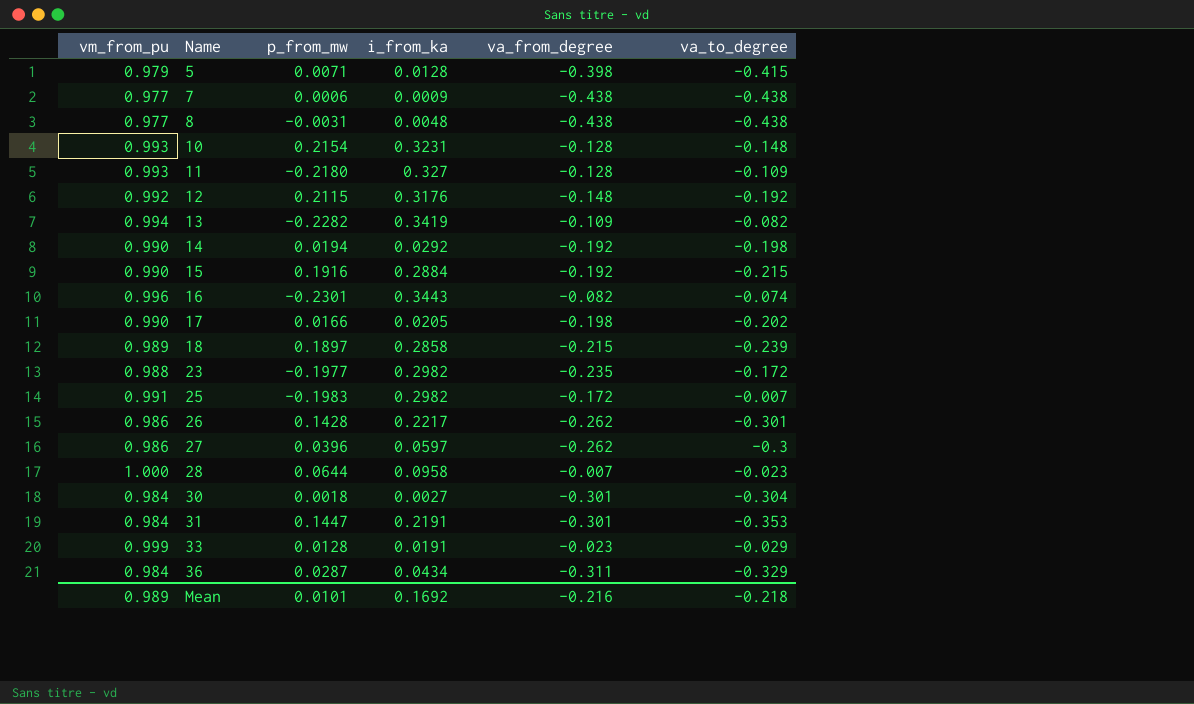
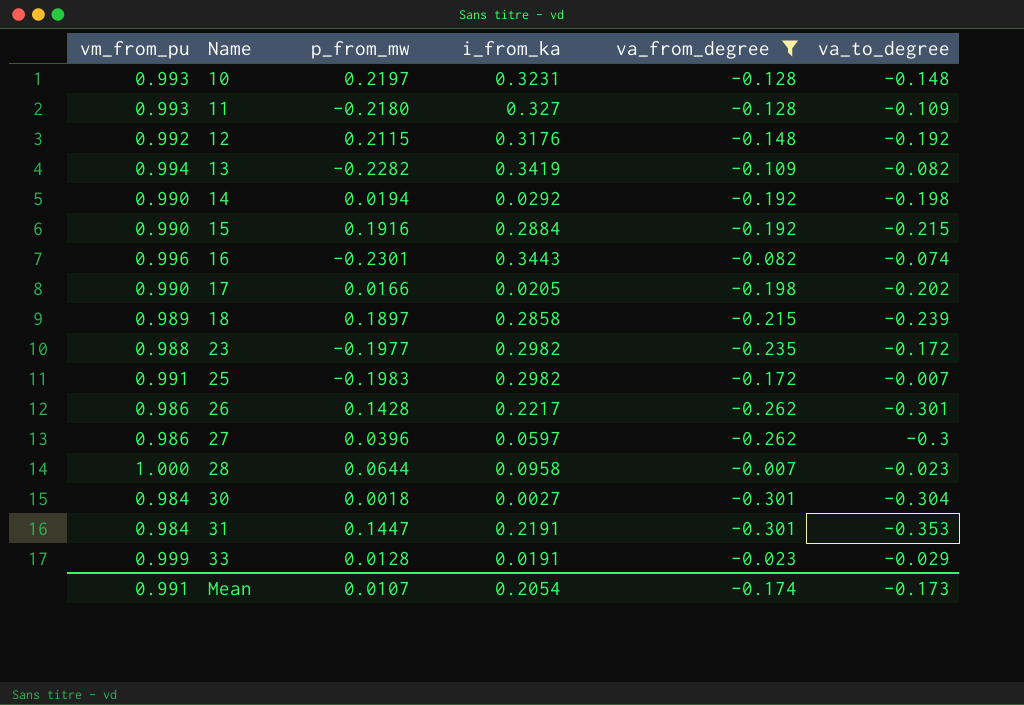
filter: none -> va_from_degree >= -0.301
10 | p_from_mw: 0.2154 -> 0.2197
Mean | vm_from_pu: 0.989 -> 0.991
Mean | p_from_mw: 0.0101 -> 0.0107
Mean | i_from_ka: 0.1692 -> 0.2054
Mean | va_from_degree: -0.216 -> -0.174
Mean | va_to_degree: -0.218 -> -0.173

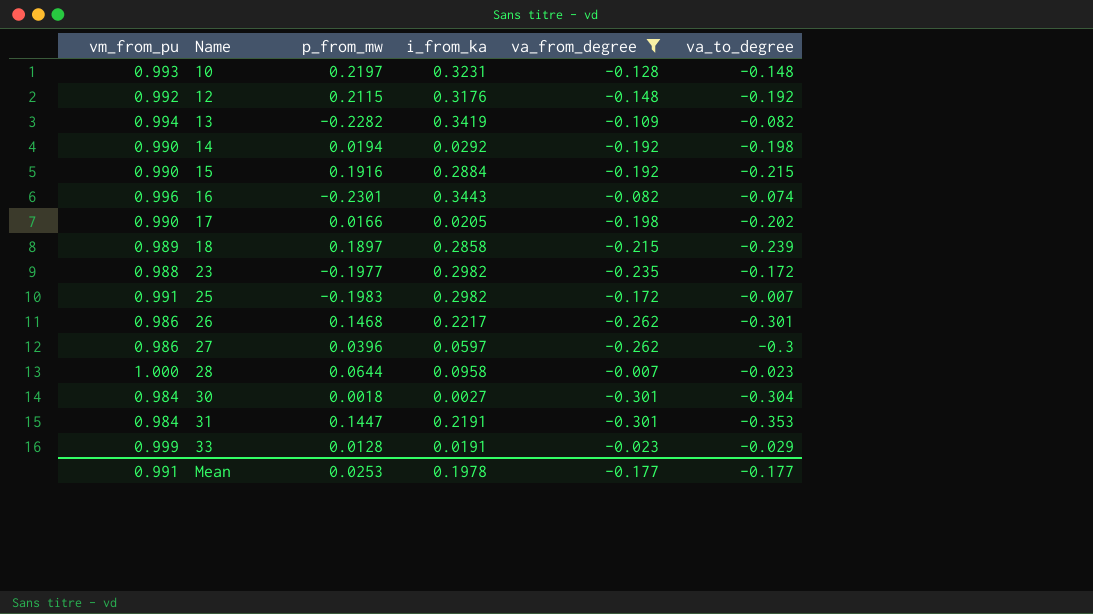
row 11: 0.993 | -0.2180 | 0.327 | -0.128 | -0.109 -> none
26 | p_from_mw: 0.1428 -> 0.1468
Mean | p_from_mw: 0.0107 -> 0.0253
Mean | i_from_ka: 0.2054 -> 0.1978
Mean | va_from_degree: -0.174 -> -0.177
Mean | va_to_degree: -0.173 -> -0.177

